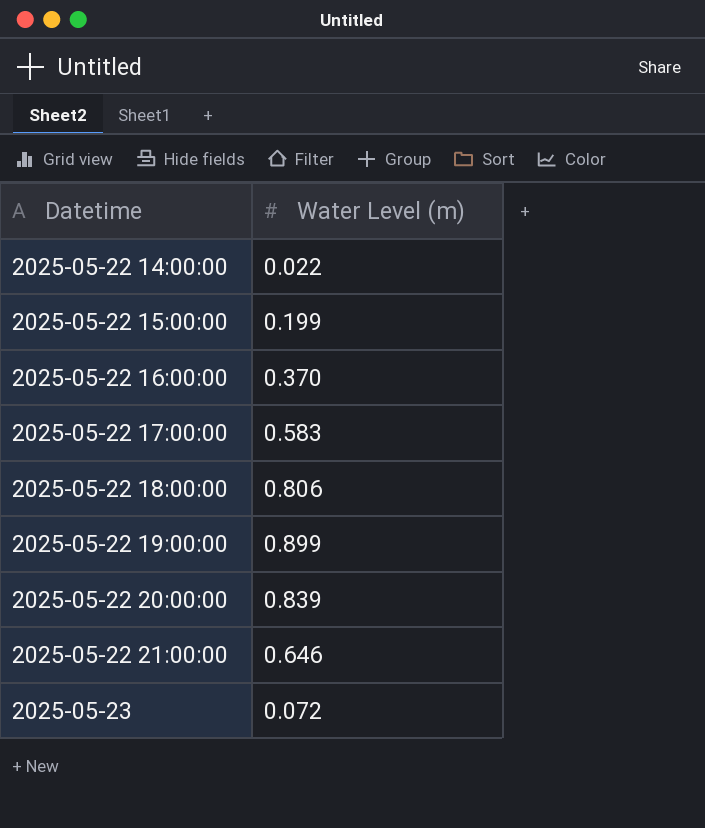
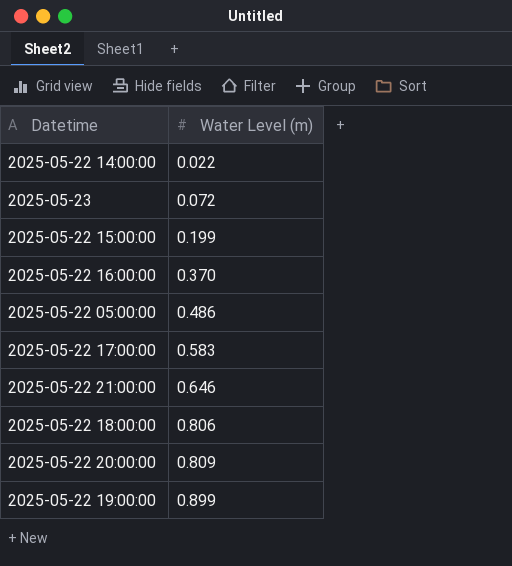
row order: Datetime ascending -> Water Level (m) ascending
row 2025-05-22 05:00:00: none -> 0.486
2025-05-22 20:00:00 | Water Level (m): 0.839 -> 0.809

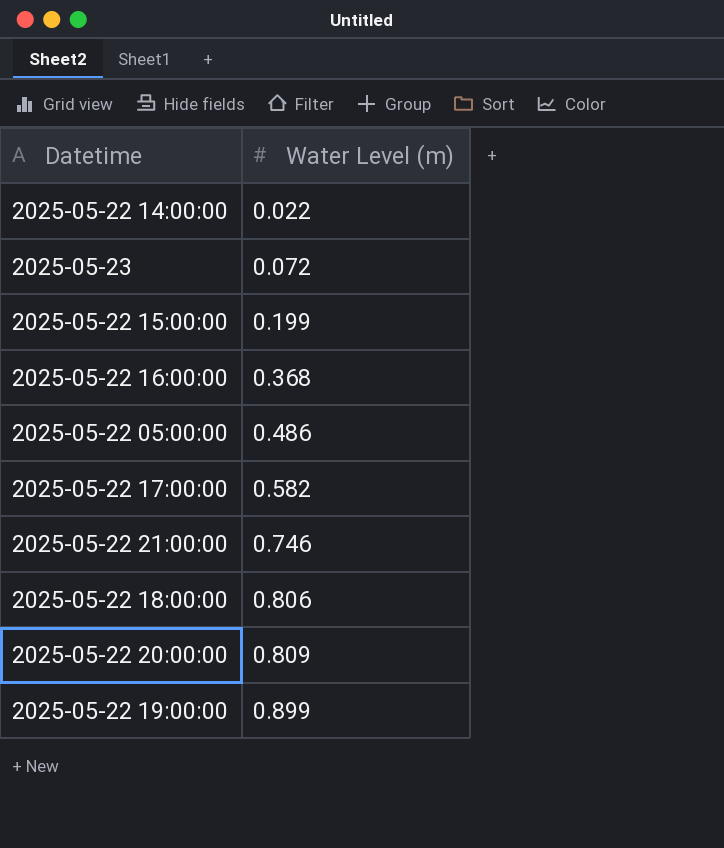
2025-05-22 16:00:00 | Water Level (m): 0.370 -> 0.368
2025-05-22 17:00:00 | Water Level (m): 0.583 -> 0.582
2025-05-22 21:00:00 | Water Level (m): 0.646 -> 0.746

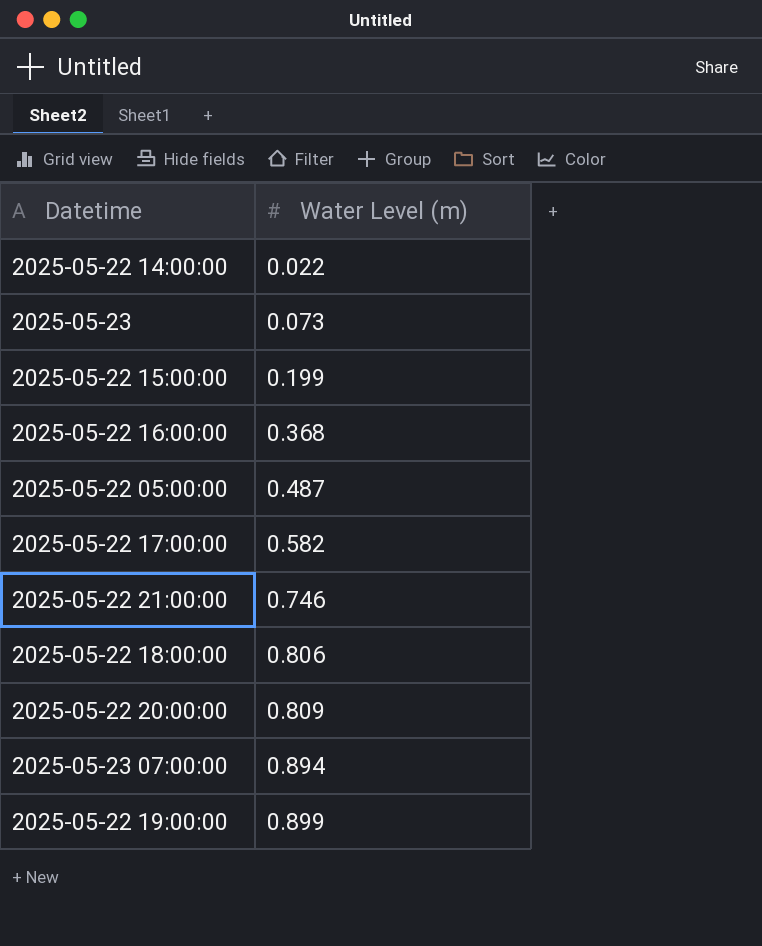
2025-05-23 | Water Level (m): 0.072 -> 0.073
2025-05-22 05:00:00 | Water Level (m): 0.486 -> 0.487
row 2025-05-23 07:00:00: none -> 0.894

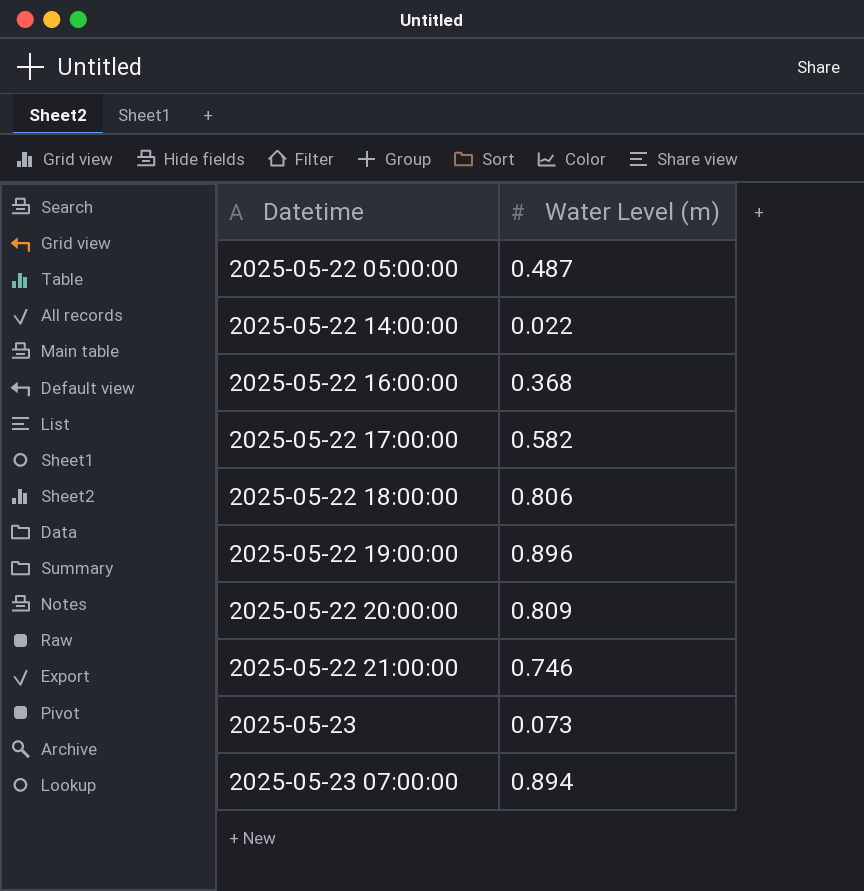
row order: Water Level (m) ascending -> Datetime ascending
row 2025-05-22 15:00:00: 0.199 -> none
2025-05-22 19:00:00 | Water Level (m): 0.899 -> 0.896

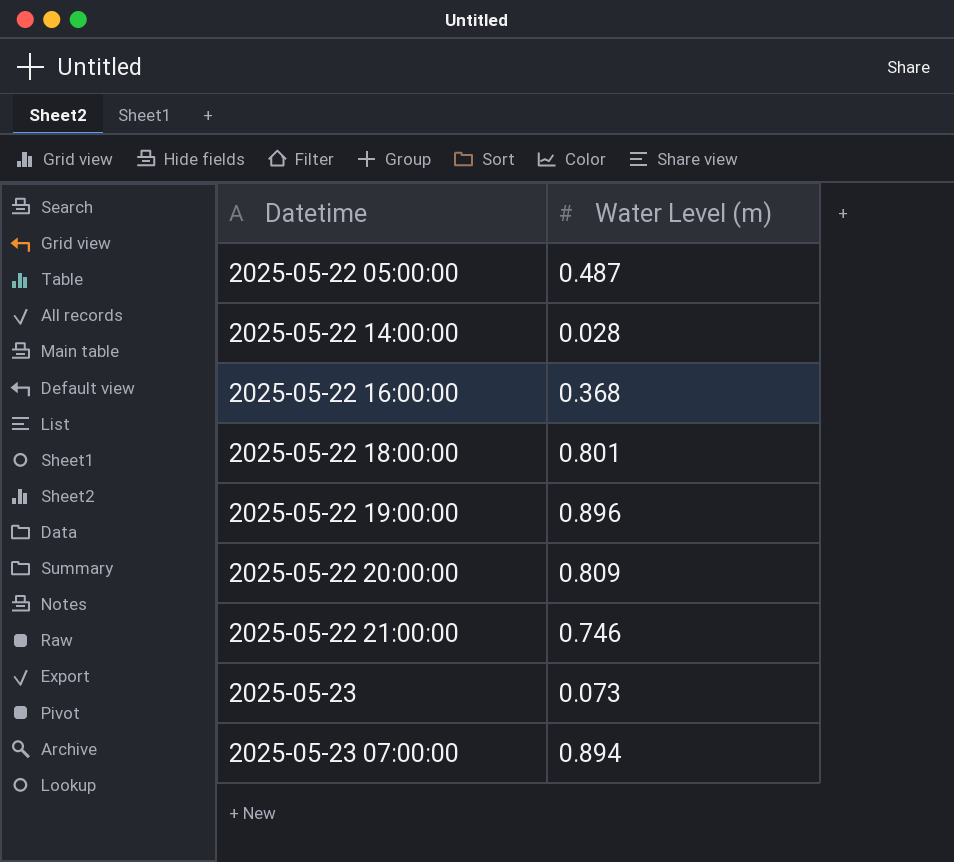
row 2025-05-22 17:00:00: 0.582 -> none
2025-05-22 14:00:00 | Water Level (m): 0.022 -> 0.028
2025-05-22 18:00:00 | Water Level (m): 0.806 -> 0.801

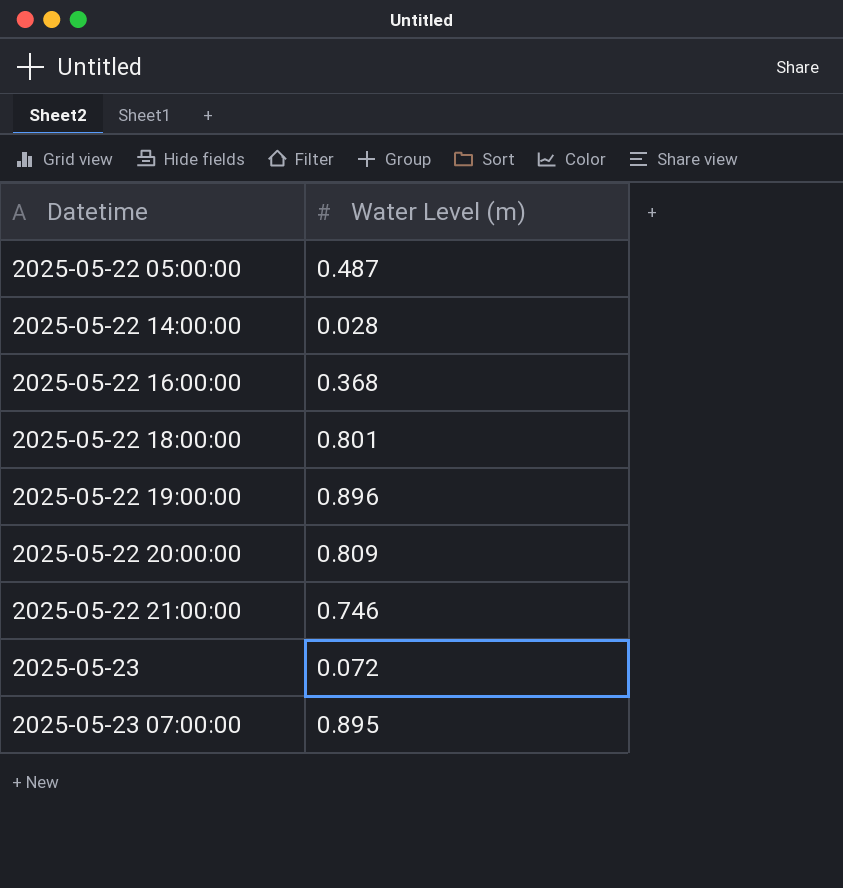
2025-05-23 | Water Level (m): 0.073 -> 0.072
2025-05-23 07:00:00 | Water Level (m): 0.894 -> 0.895

